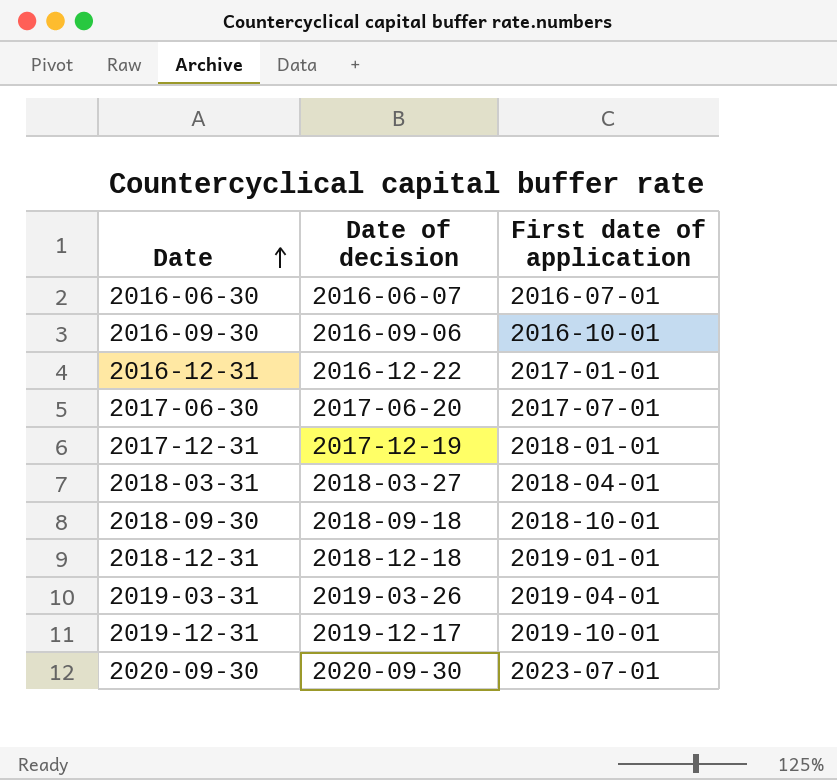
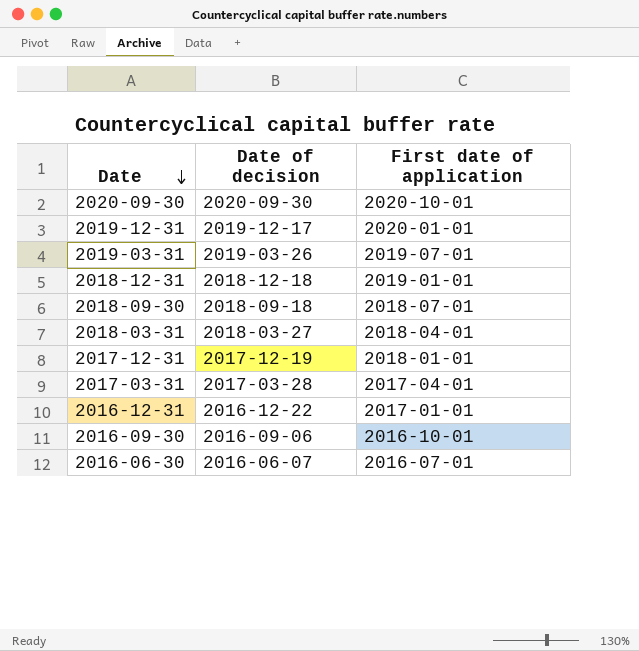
row order: Date ascending -> Date descending
row 2017-06-30: 2017-06-20 | 2017-07-01 -> none
2020-09-30 | First date of application: 2023-07-01 -> 2020-10-01
2019-12-31 | First date of application: 2019-10-01 -> 2020-01-01
2019-03-31 | First date of application: 2019-04-01 -> 2019-07-01
2018-09-30 | First date of application: 2018-10-01 -> 2018-07-01
row 2017-03-31: none -> 2017-03-28 | 2017-04-01

